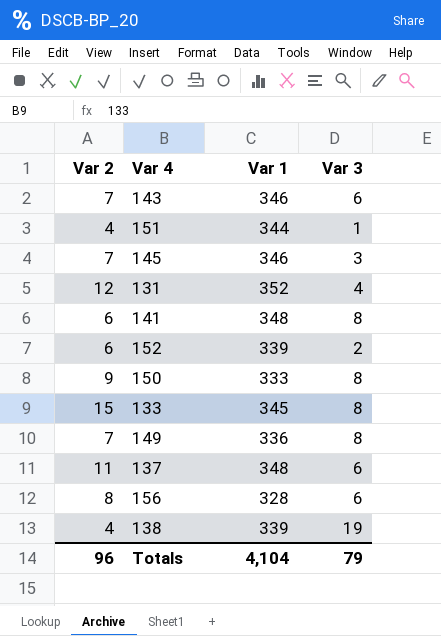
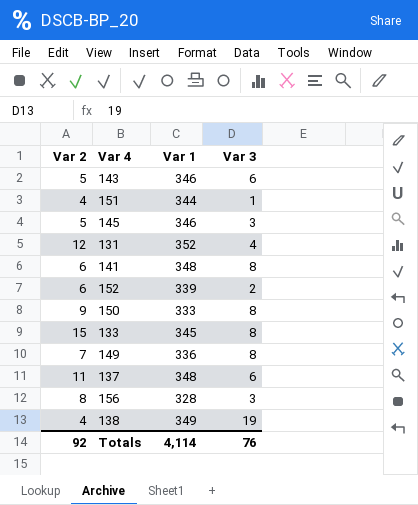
143 | Var 2: 7 -> 5
145 | Var 2: 7 -> 5
156 | Var 3: 6 -> 3
138 | Var 1: 339 -> 349
Totals | Var 2: 96 -> 92
Totals | Var 1: 4,104 -> 4,114
Totals | Var 3: 79 -> 76

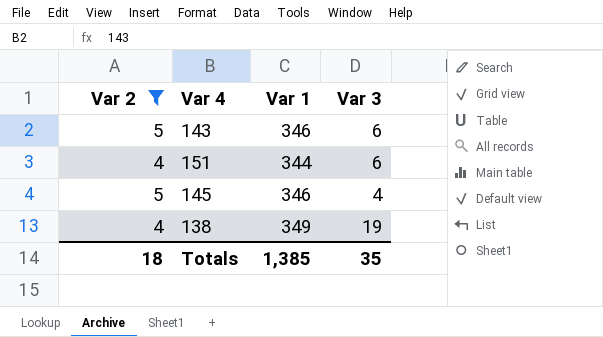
filter: none -> Var 2 <= 5
151 | Var 3: 1 -> 6
145 | Var 3: 3 -> 4
Totals | Var 2: 92 -> 18
Totals | Var 1: 4,114 -> 1,385
Totals | Var 3: 76 -> 35

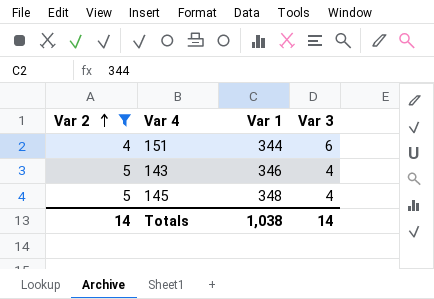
row order: none -> Var 2 ascending
row 138: 4 | 349 | 19 -> none
143 | Var 3: 6 -> 4
145 | Var 1: 346 -> 348
Totals | Var 2: 18 -> 14
Totals | Var 1: 1,385 -> 1,038
Totals | Var 3: 35 -> 14

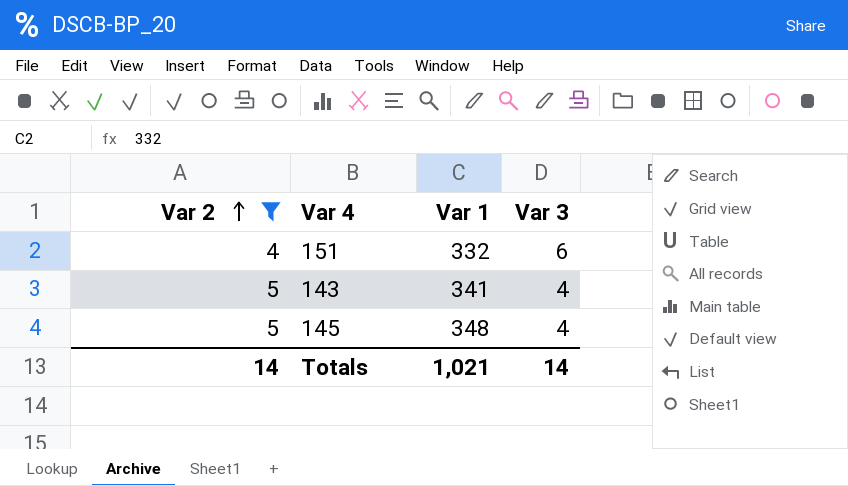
151 | Var 1: 344 -> 332
143 | Var 1: 346 -> 341
Totals | Var 1: 1,038 -> 1,021

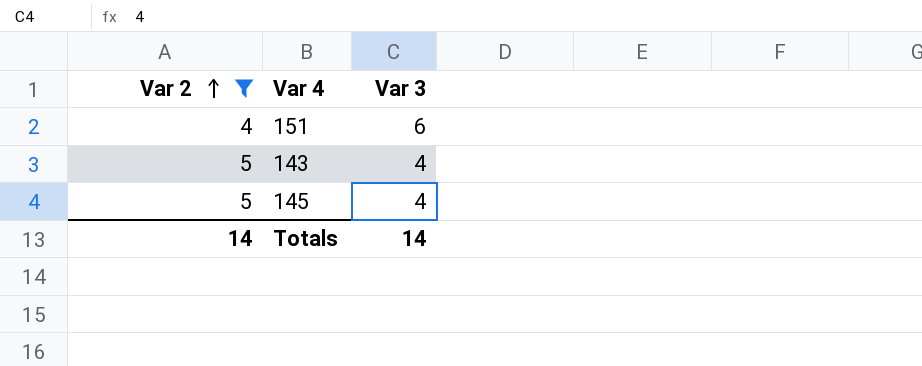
column Var 1 | position: 3 -> none

